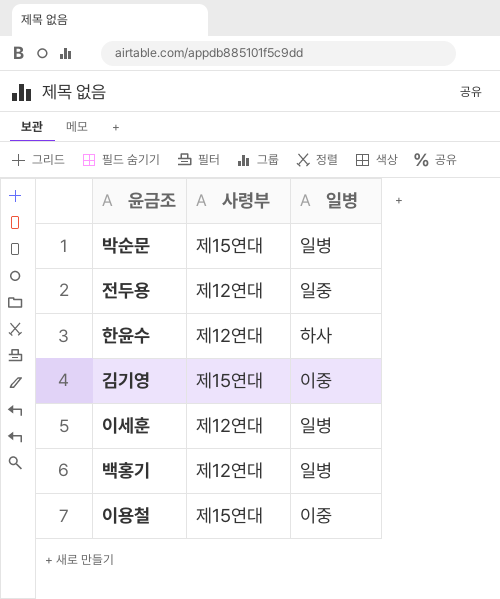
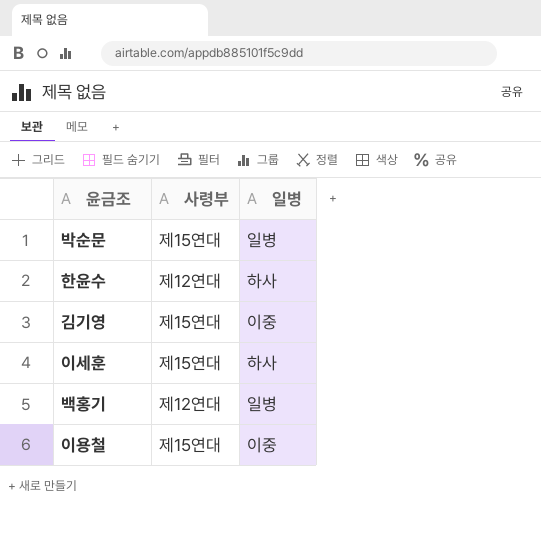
row 전두용: 제12연대 | 일중 -> none
이세훈 | 사령부: 제12연대 -> 제15연대
이세훈 | 일병: 일병 -> 하사

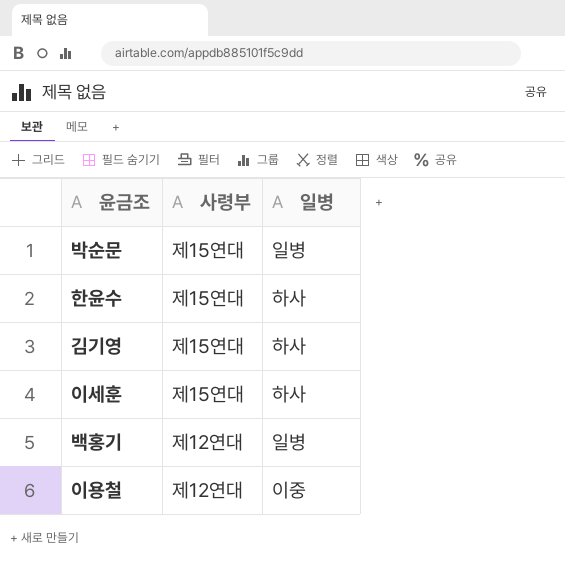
한윤수 | 사령부: 제12연대 -> 제15연대
김기영 | 일병: 이중 -> 하사
이용철 | 사령부: 제15연대 -> 제12연대

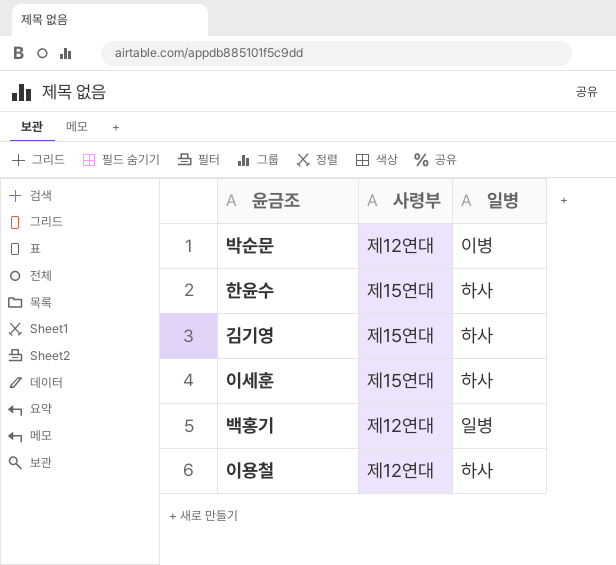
박순문 | 사령부: 제15연대 -> 제12연대
박순문 | 일병: 일병 -> 이병
이용철 | 일병: 이중 -> 하사

